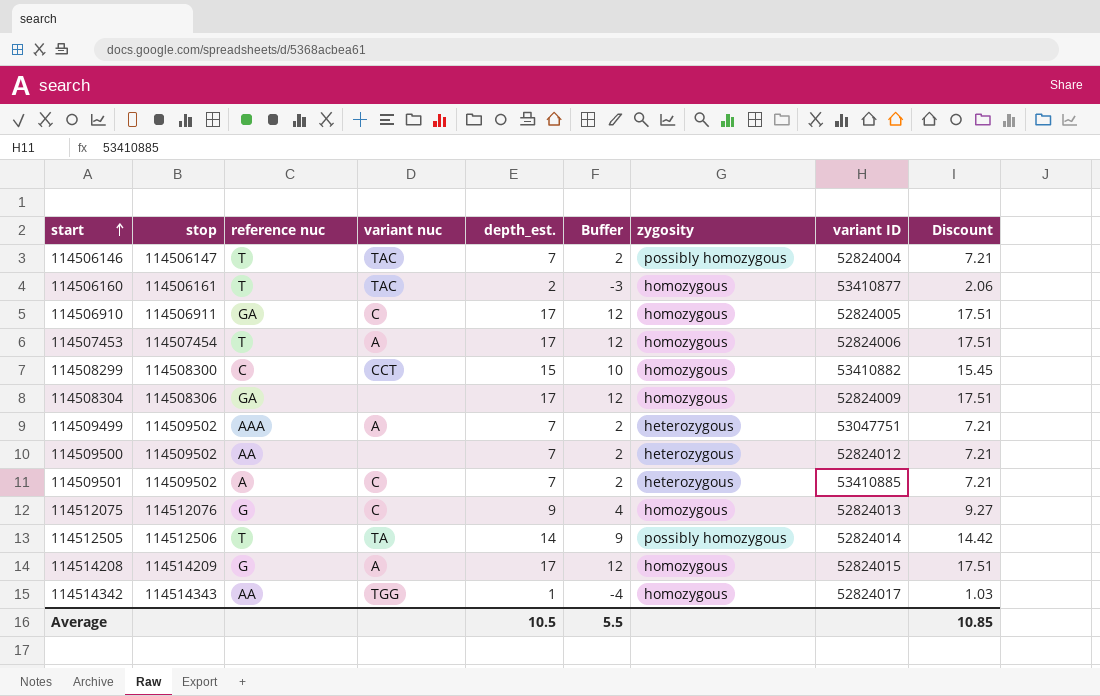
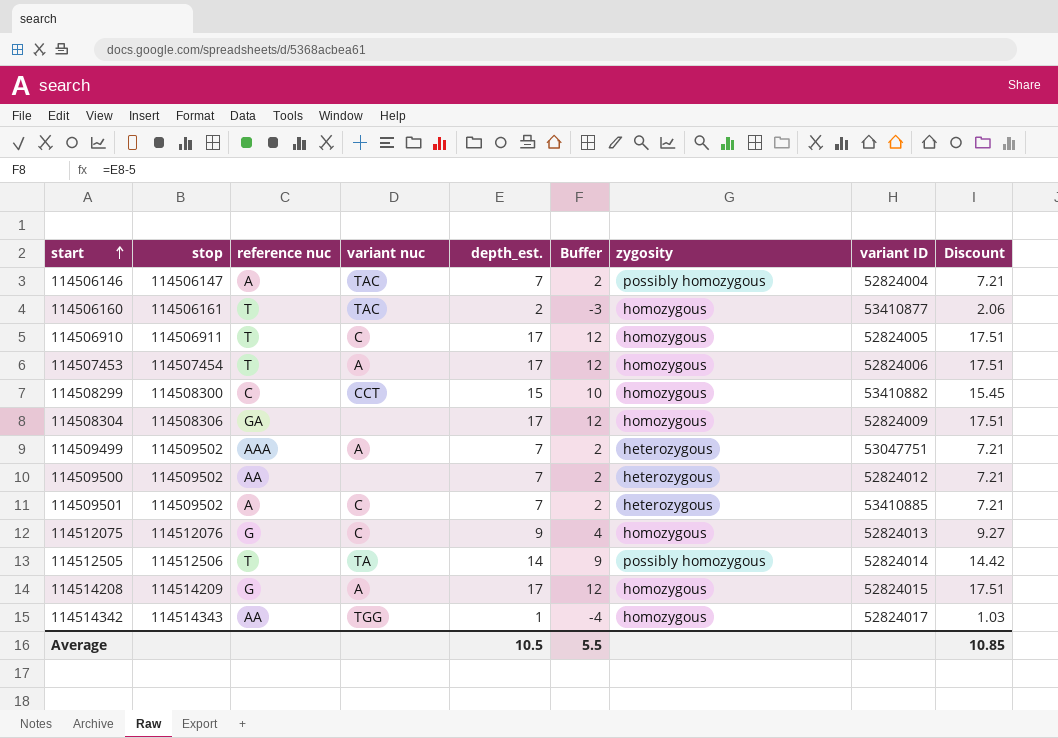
114506146 | reference nuc: T -> A
114506910 | reference nuc: GA -> T

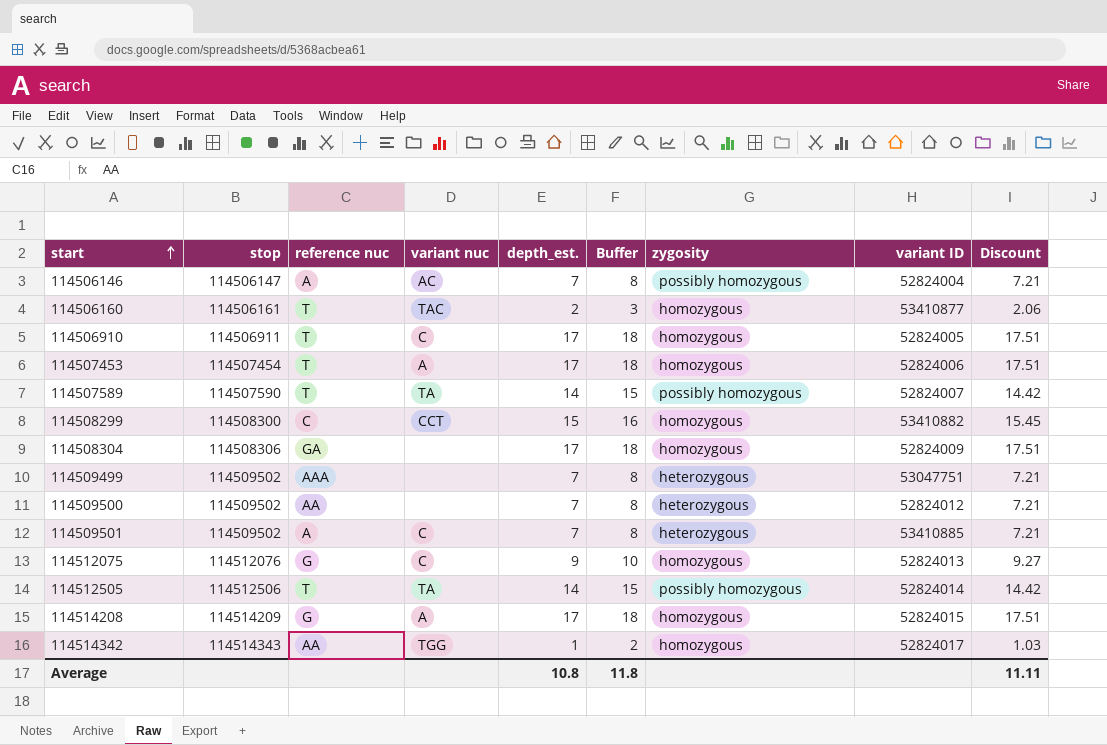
column Buffer | formula: [depth_est.] - 5 -> [depth_est.] + 1
114506146 | variant nuc: TAC -> AC
row 114507589: none -> 114507590 | T | TA | 14 | 15 | possibly homozygous | 52824007 | 14.42
114509499 | variant nuc: A -> none
Average | depth_est.: 10.5 -> 10.8
Average | Buffer: 5.5 -> 11.8
Average | Discount: 10.85 -> 11.11

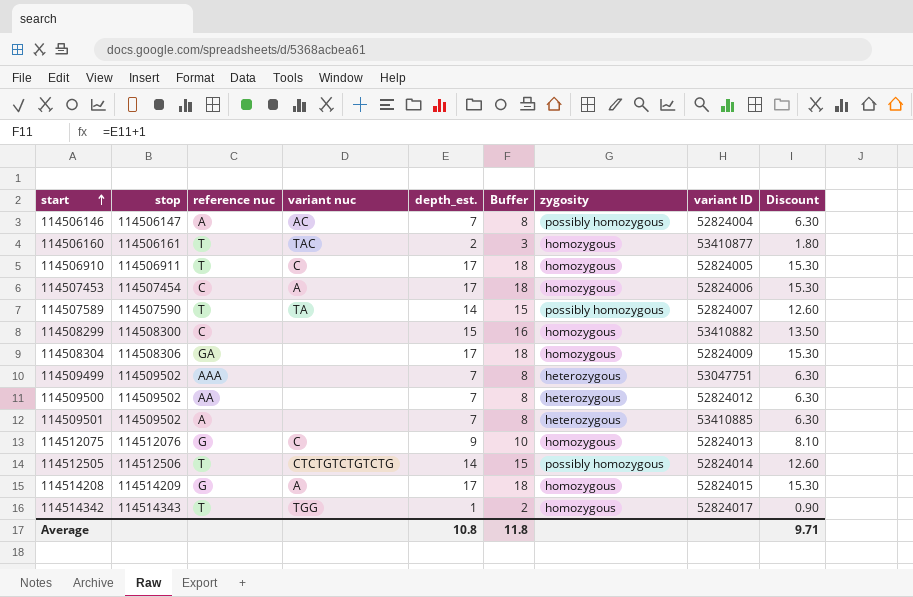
column Discount | formula: [depth_est.] * 1.03 -> [depth_est.] * 0.9
114507453 | reference nuc: T -> C
114508299 | variant nuc: CCT -> none
114509501 | variant nuc: C -> none
114512505 | variant nuc: TA -> CTCTGTCTGTCTG
114514342 | reference nuc: AA -> T
Average | Discount: 11.11 -> 9.71

